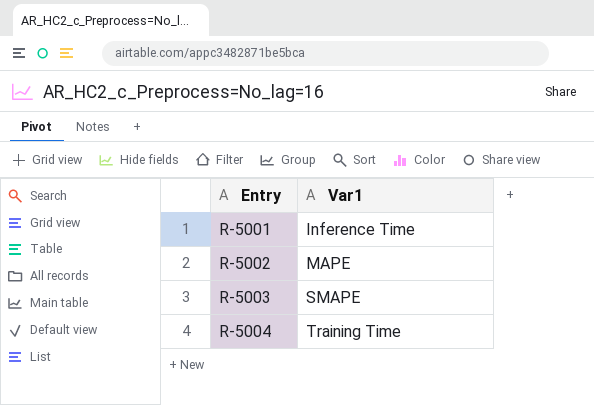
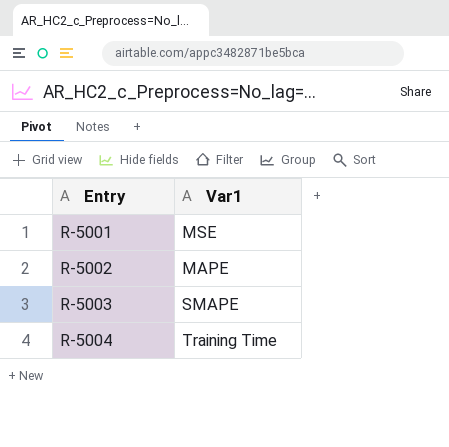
R-5001 | Var1: Inference Time -> MSE

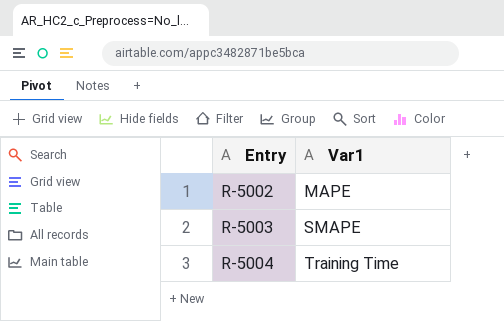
row R-5001: MSE -> none

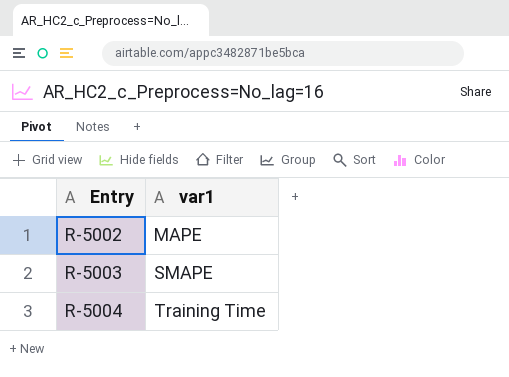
column name: Var1 -> var1

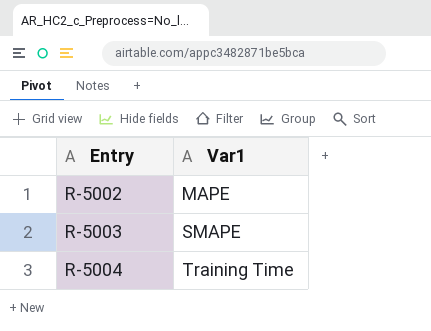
column name: var1 -> Var1

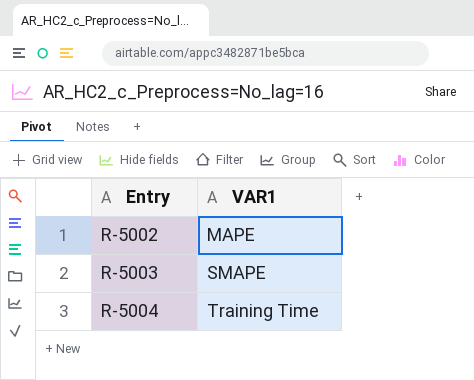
column name: Var1 -> VAR1

